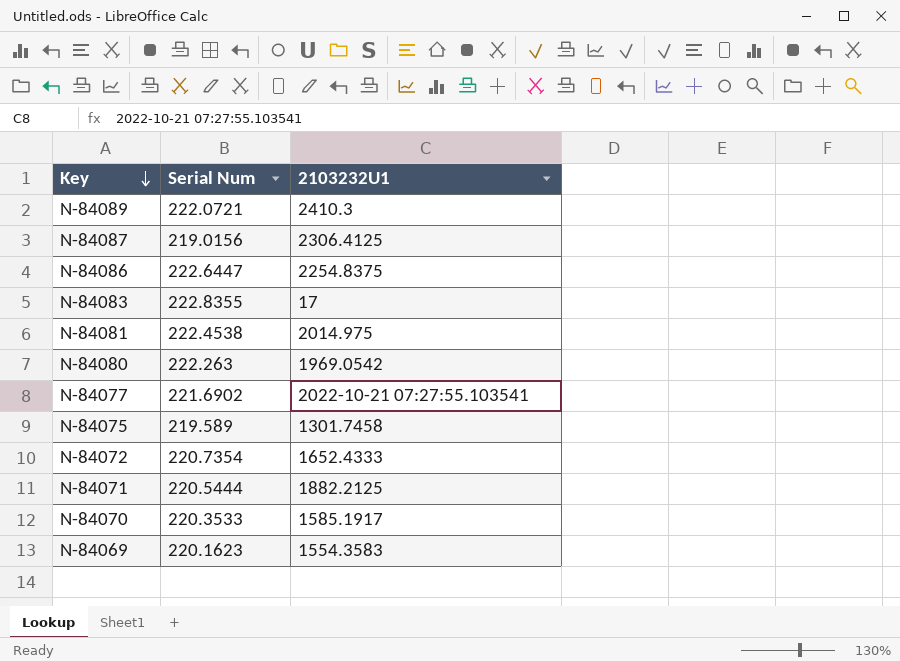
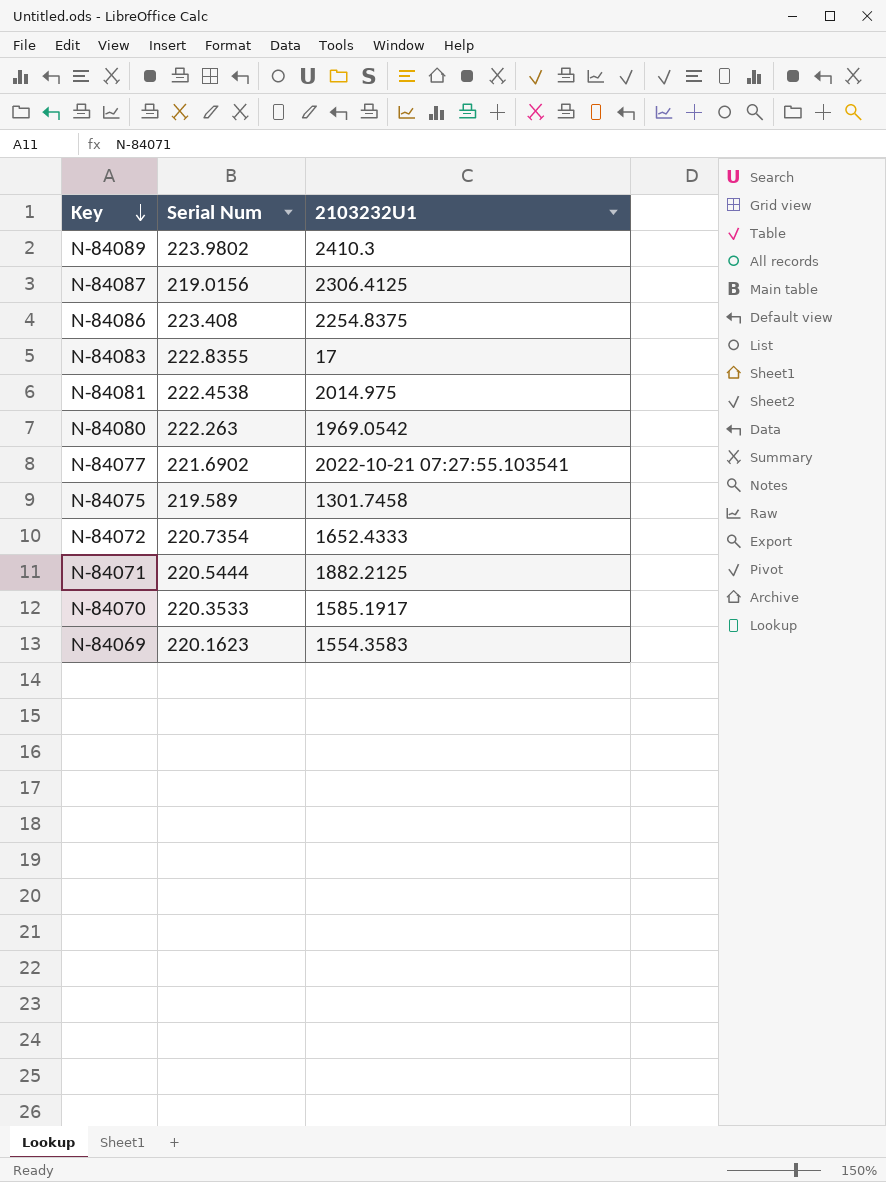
N-84089 | Serial Num: 222.0721 -> 223.9802
N-84086 | Serial Num: 222.6447 -> 223.408

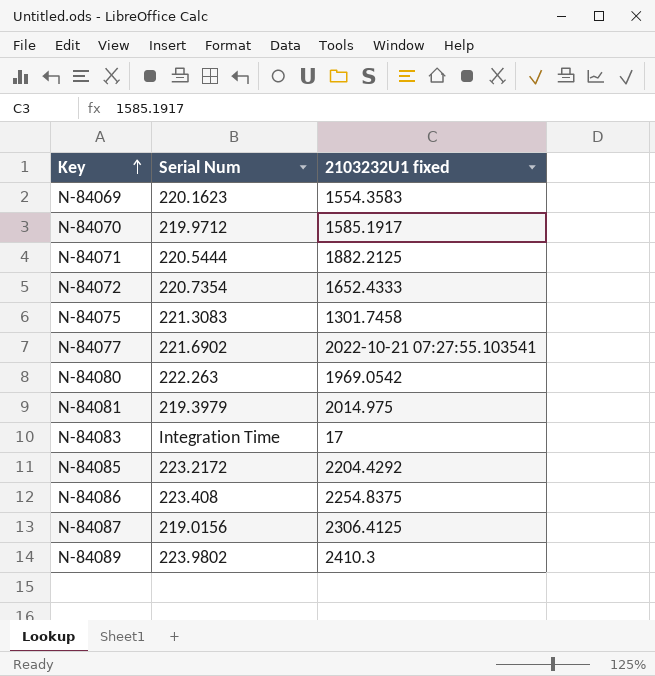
row order: Key descending -> Key ascending
column name: 2103232U1 -> 2103232U1 fixed
N-84070 | Serial Num: 220.3533 -> 219.9712
N-84075 | Serial Num: 219.589 -> 221.3083
N-84081 | Serial Num: 222.4538 -> 219.3979
N-84083 | Serial Num: 222.8355 -> Integration Time
row N-84085: none -> 223.2172 | 2204.4292

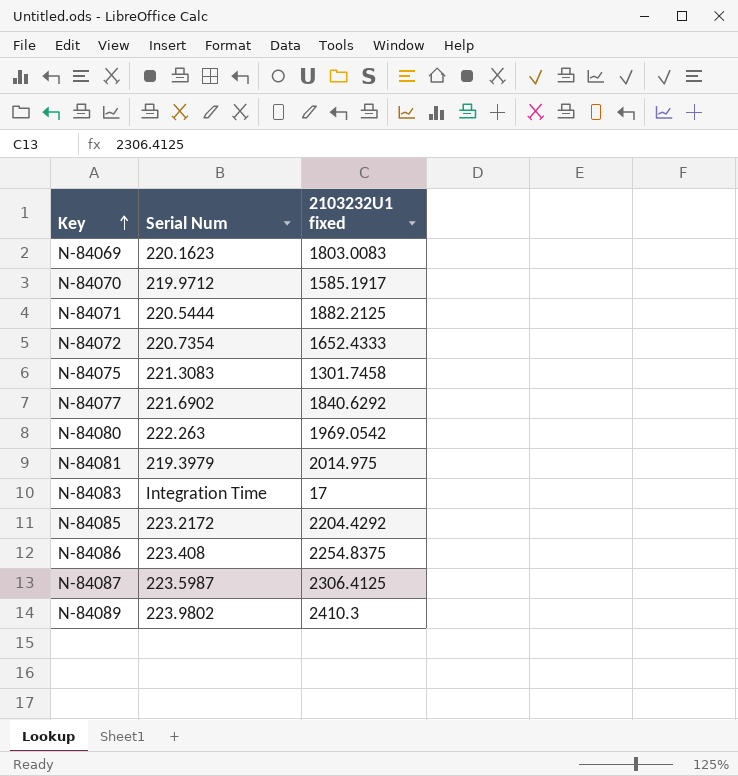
N-84069 | 2103232U1 fixed: 1554.3583 -> 1803.0083
N-84077 | 2103232U1 fixed: 2022-10-21 07:27:55.103541 -> 1840.6292
N-84087 | Serial Num: 219.0156 -> 223.5987

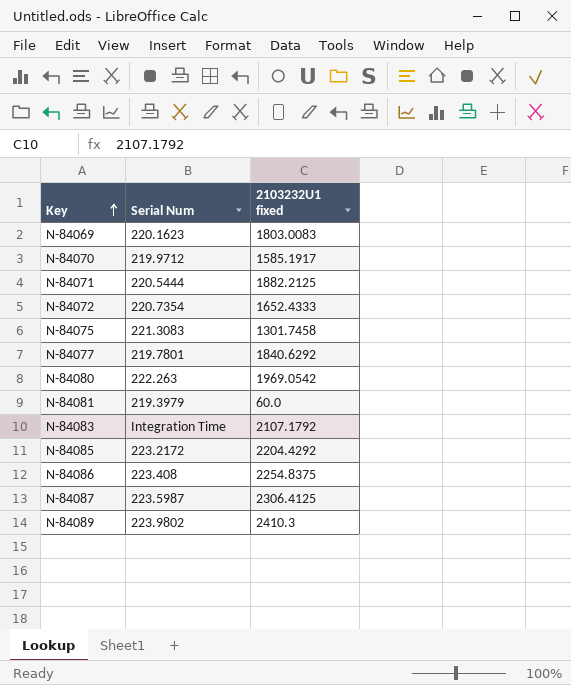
N-84077 | Serial Num: 221.6902 -> 219.7801
N-84081 | 2103232U1 fixed: 2014.975 -> 60.0
N-84083 | 2103232U1 fixed: 17 -> 2107.1792

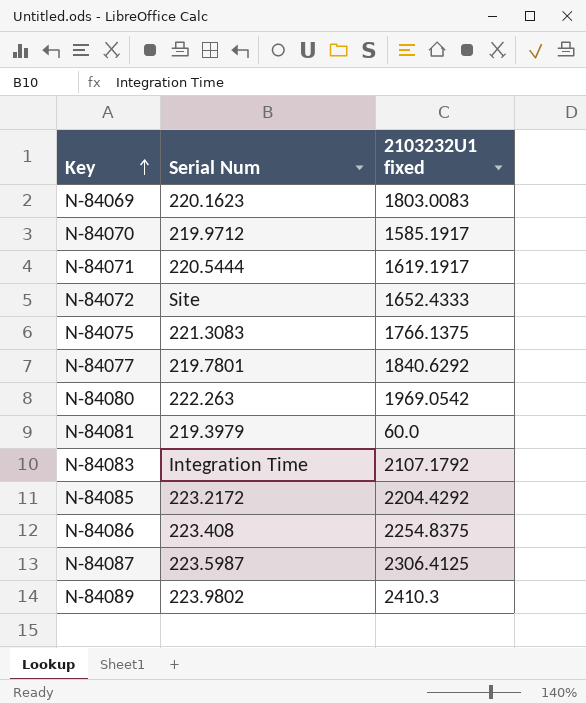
N-84071 | 2103232U1 fixed: 1882.2125 -> 1619.1917
N-84072 | Serial Num: 220.7354 -> Site
N-84075 | 2103232U1 fixed: 1301.7458 -> 1766.1375

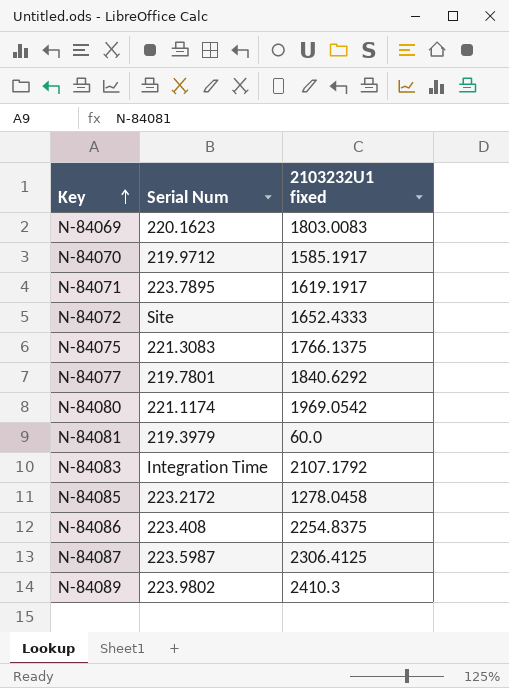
N-84071 | Serial Num: 220.5444 -> 223.7895
N-84080 | Serial Num: 222.263 -> 221.1174
N-84085 | 2103232U1 fixed: 2204.4292 -> 1278.0458

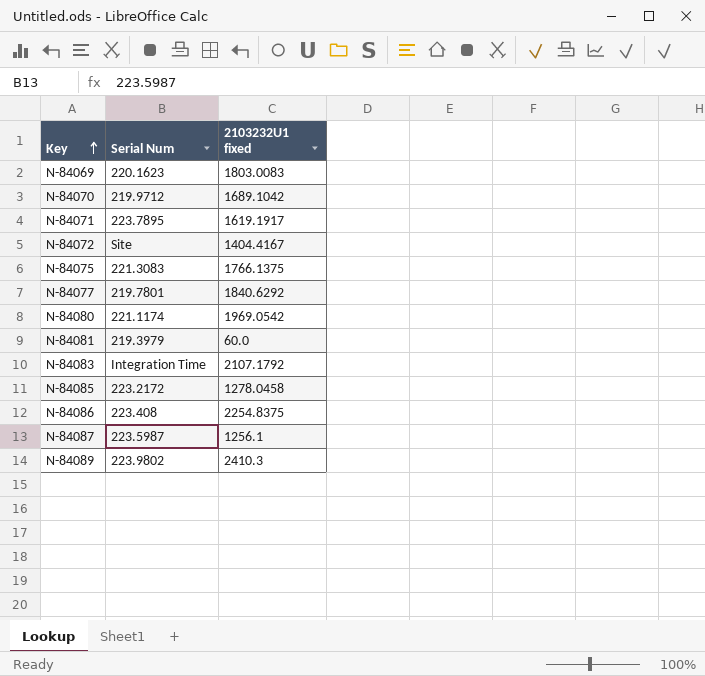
N-84070 | 2103232U1 fixed: 1585.1917 -> 1689.1042
N-84072 | 2103232U1 fixed: 1652.4333 -> 1404.4167
N-84087 | 2103232U1 fixed: 2306.4125 -> 1256.1

